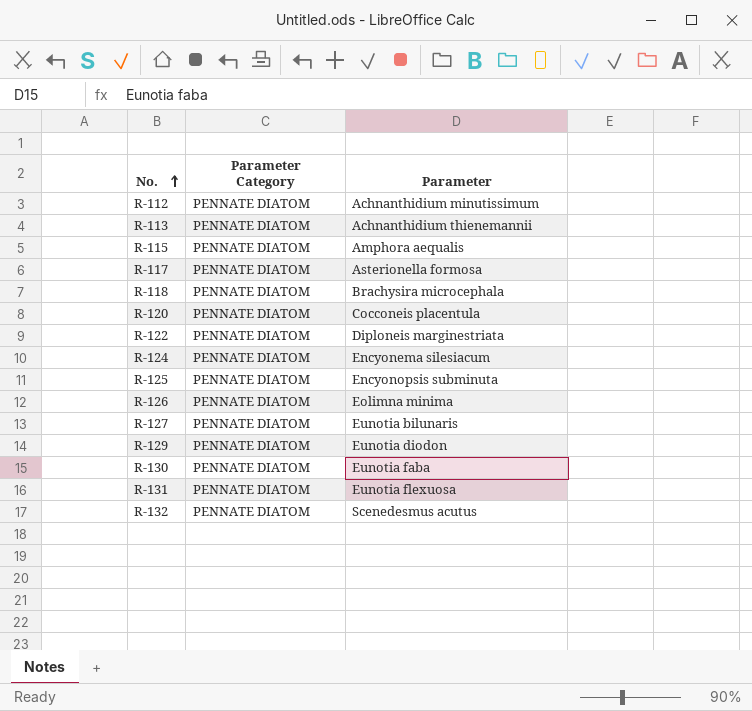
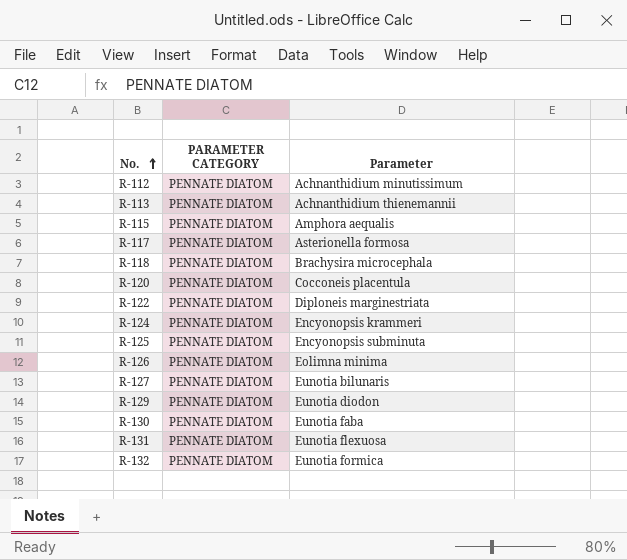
column name: Parameter Category -> PARAMETER CATEGORY
R-124 | Parameter: Encyonema silesiacum -> Encyonopsis krammeri
R-132 | Parameter: Scenedesmus acutus -> Eunotia formica

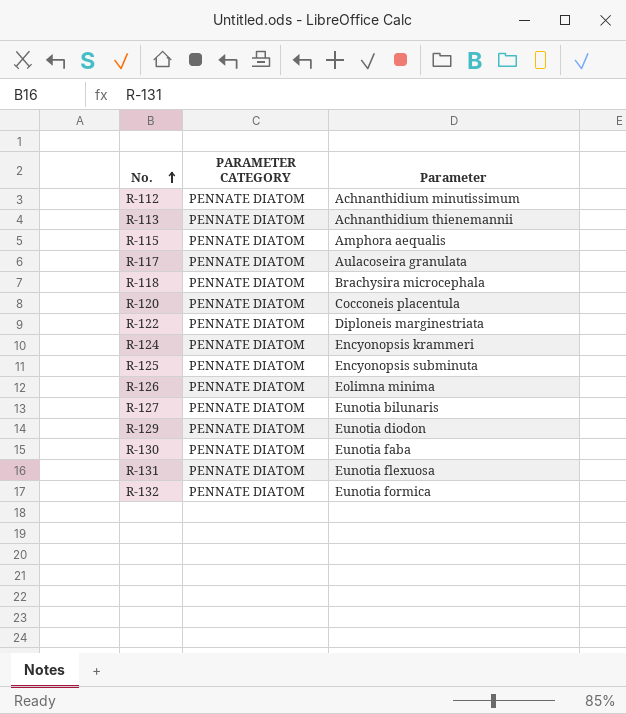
R-117 | Parameter: Asterionella formosa -> Aulacoseira granulata

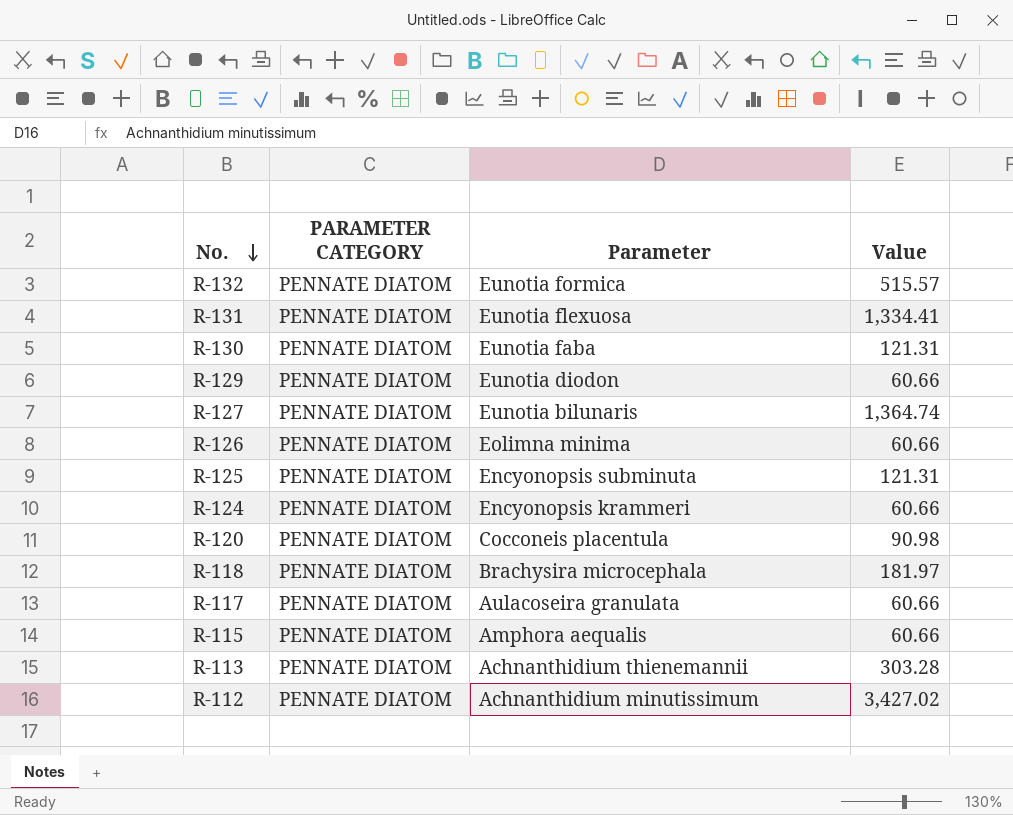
row order: No. ascending -> No. descending
column Value | position: none -> 4
row R-122: PENNATE DIATOM | Diploneis marginestriata -> none

